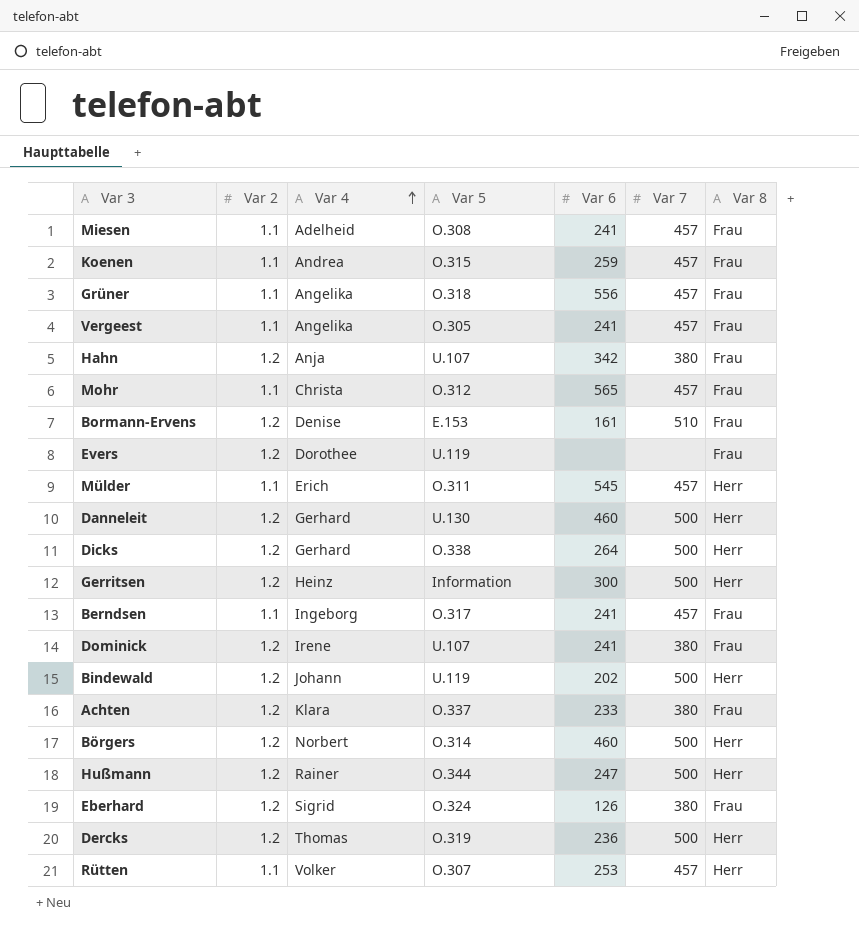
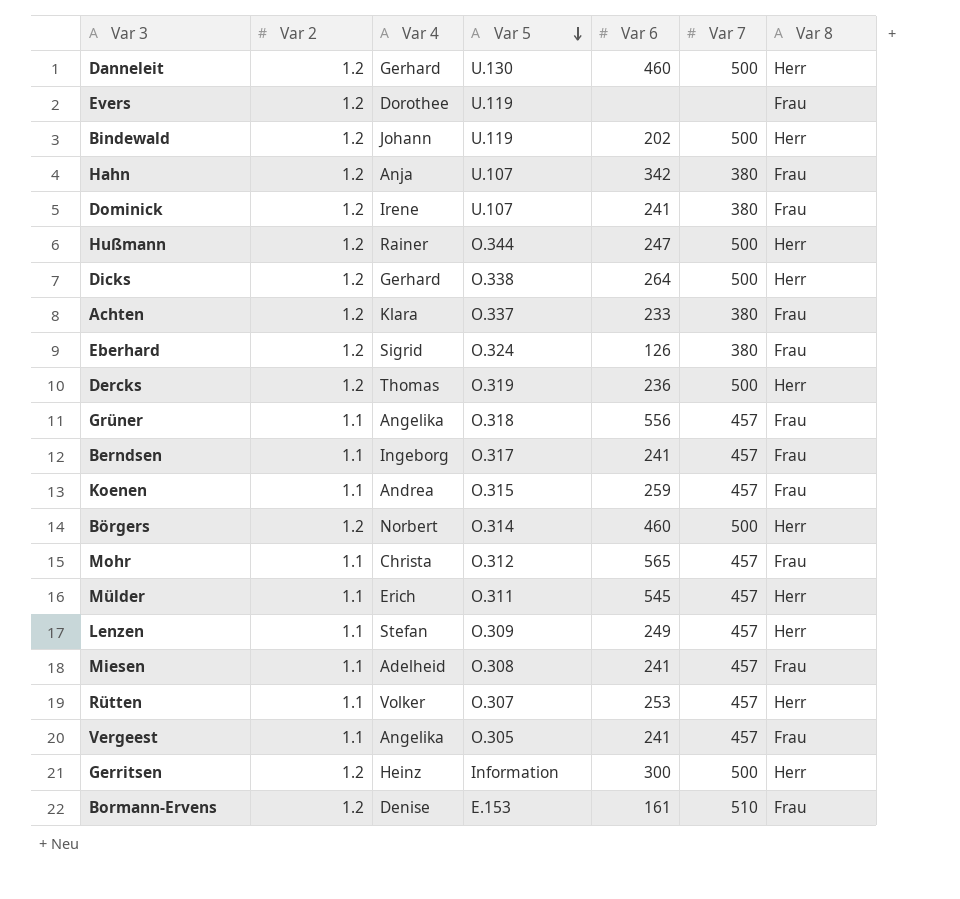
row order: Var 4 ascending -> Var 5 descending
row Lenzen: none -> 1.1 | Stefan | O.309 | 249 | 457 | Herr

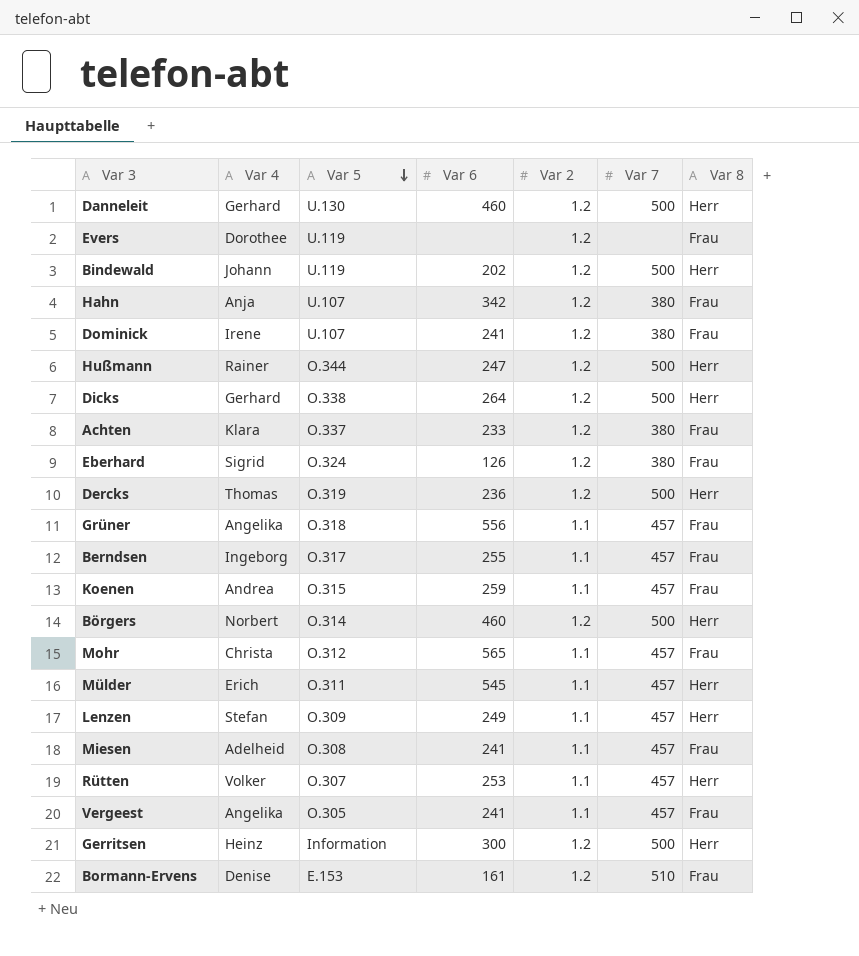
column Var 2 | position: 2 -> 5
Berndsen | Var 6: 241 -> 255

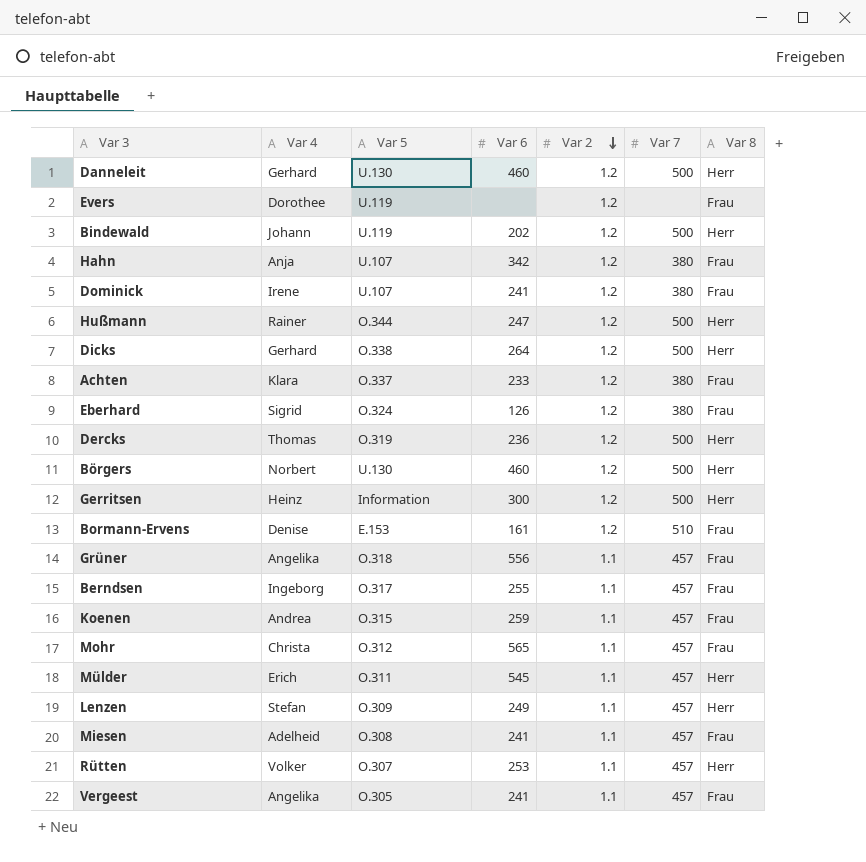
row order: Var 5 descending -> Var 2 descending
Börgers | Var 5: O.314 -> U.130

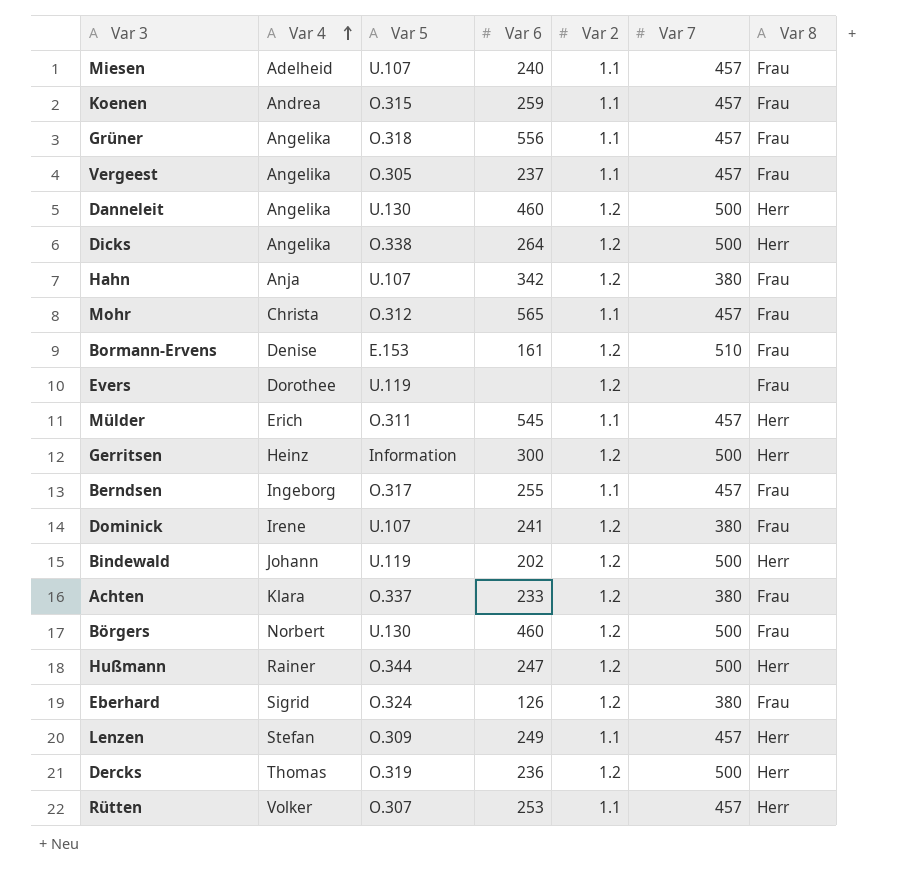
row order: Var 2 descending -> Var 4 ascending
Miesen | Var 5: O.308 -> U.107
Miesen | Var 6: 241 -> 240
Vergeest | Var 6: 241 -> 237
Danneleit | Var 4: Gerhard -> Angelika
Dicks | Var 4: Gerhard -> Angelika
Börgers | Var 8: Herr -> Frau

